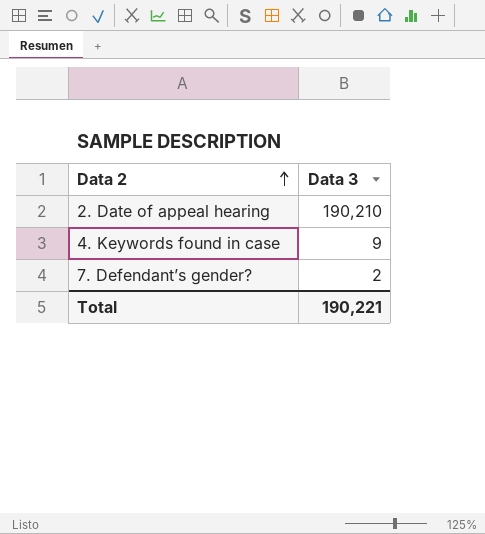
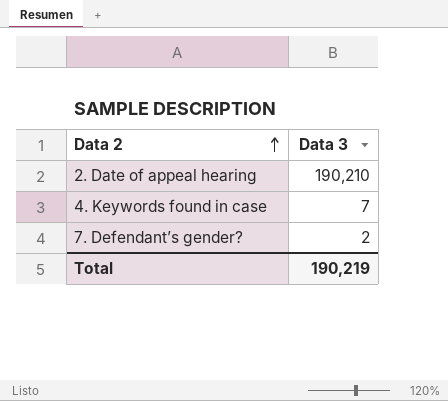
4. Keywords found in case | Data 3: 9 -> 7
Total | Data 3: 190,221 -> 190,219

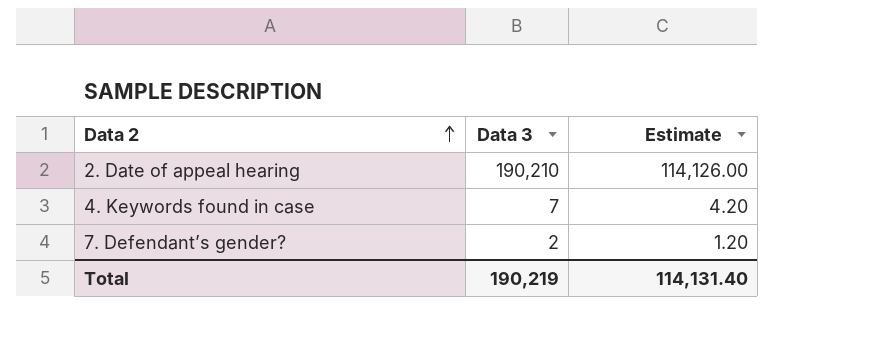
column Estimate | formula: none -> [Data 3] * 0.6

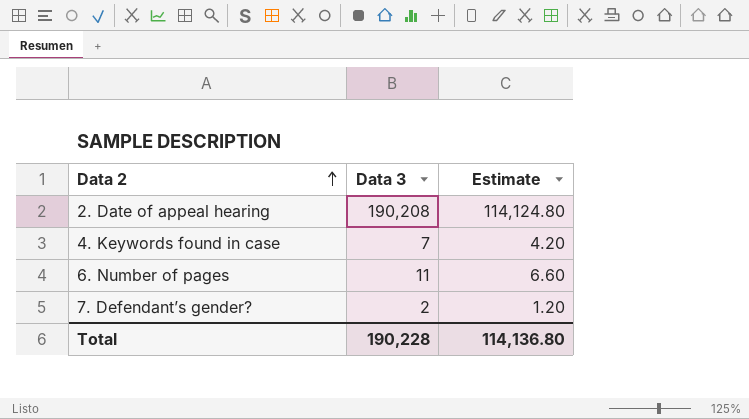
2. Date of appeal hearing | Data 3: 190,210 -> 190,208
2. Date of appeal hearing | Estimate: 114,126.00 -> 114,124.80
row 6. Number of pages: none -> 11 | 6.60
Total | Data 3: 190,219 -> 190,228
Total | Estimate: 114,131.40 -> 114,136.80

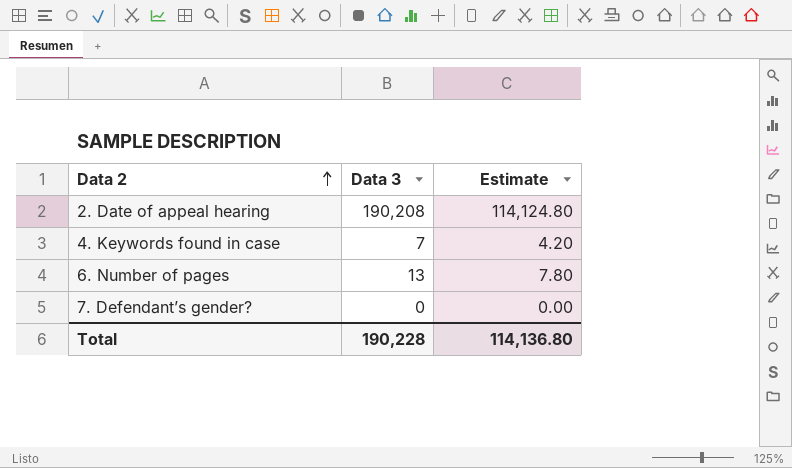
6. Number of pages | Data 3: 11 -> 13
6. Number of pages | Estimate: 6.60 -> 7.80
7. Defendant’s gender? | Data 3: 2 -> 0
7. Defendant’s gender? | Estimate: 1.20 -> 0.00

